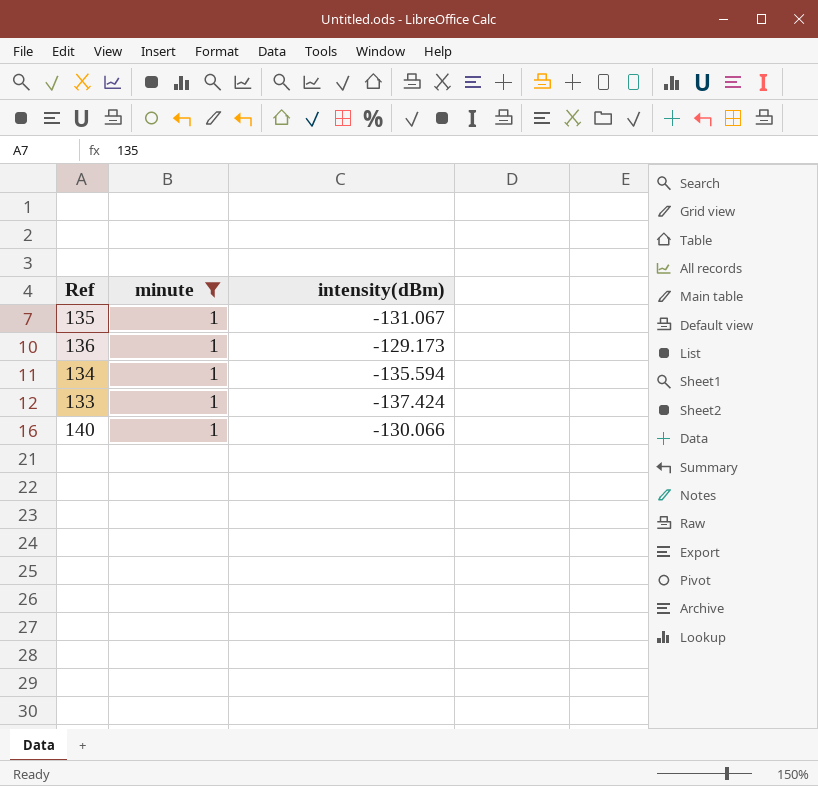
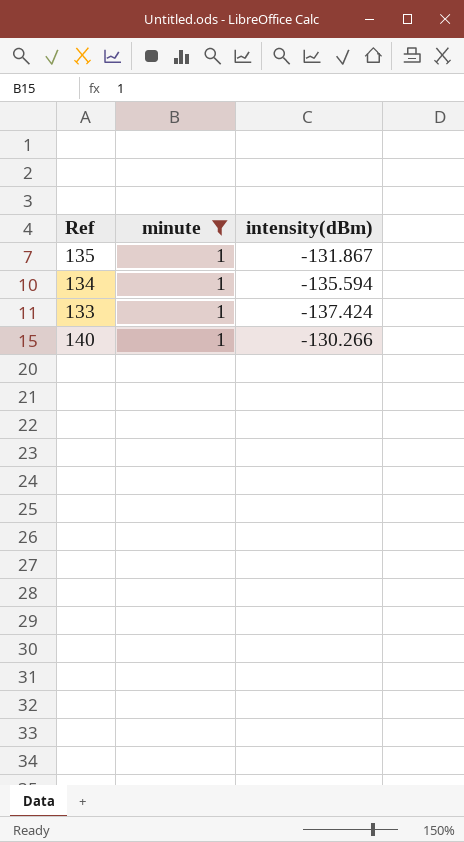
row 136: 1 | -129.173 -> none
135 | intensity(dBm): -131.067 -> -131.867
140 | intensity(dBm): -130.066 -> -130.266

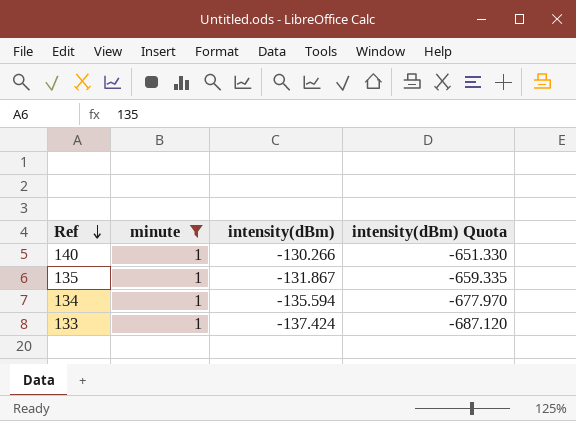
row order: none -> Ref descending
column intensity(dBm) Quota | formula: none -> [intensity(dBm)] * 5

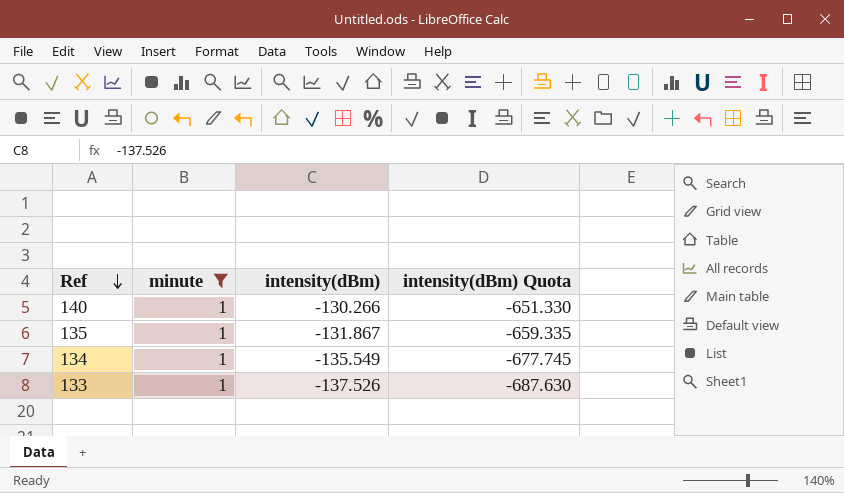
134 | intensity(dBm): -135.594 -> -135.549
134 | intensity(dBm) Quota: -677.970 -> -677.745
133 | intensity(dBm): -137.424 -> -137.526
133 | intensity(dBm) Quota: -687.120 -> -687.630

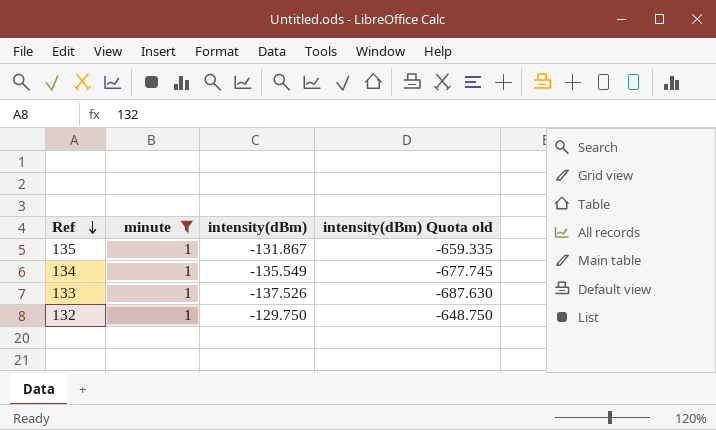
column name: intensity(dBm) Quota -> intensity(dBm) Quota old
row 140: 1 | -130.266 | -651.330 -> none
row 132: none -> 1 | -129.750 | -648.750

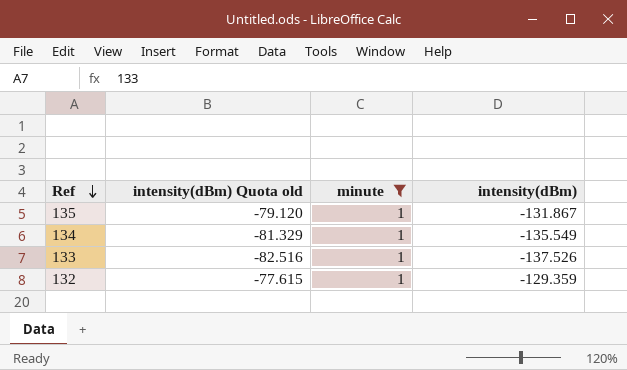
column intensity(dBm) Quota old | formula: [intensity(dBm)] * 5 -> [intensity(dBm)] * 0.6
column intensity(dBm) Quota old | position: 4 -> 2
132 | intensity(dBm): -129.750 -> -129.359

